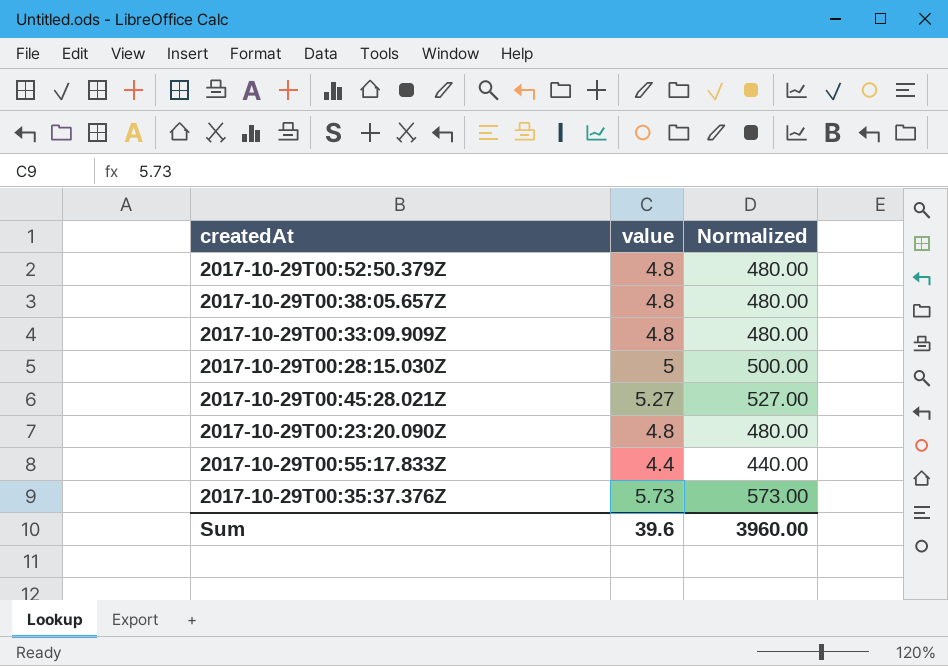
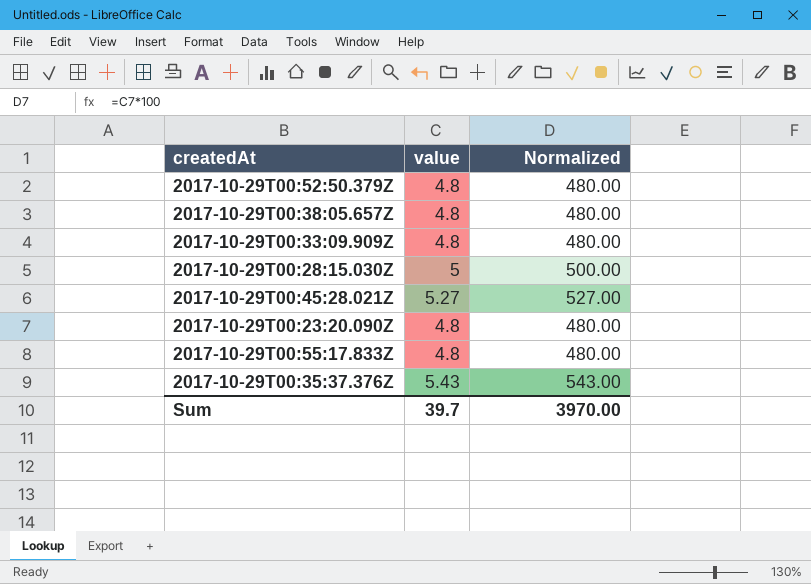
2017-10-29T00:55:17.833Z | value: 4.4 -> 4.8
2017-10-29T00:55:17.833Z | Normalized: 440.00 -> 480.00
2017-10-29T00:35:37.376Z | value: 5.73 -> 5.43
2017-10-29T00:35:37.376Z | Normalized: 573.00 -> 543.00
Sum | value: 39.6 -> 39.7
Sum | Normalized: 3960.00 -> 3970.00

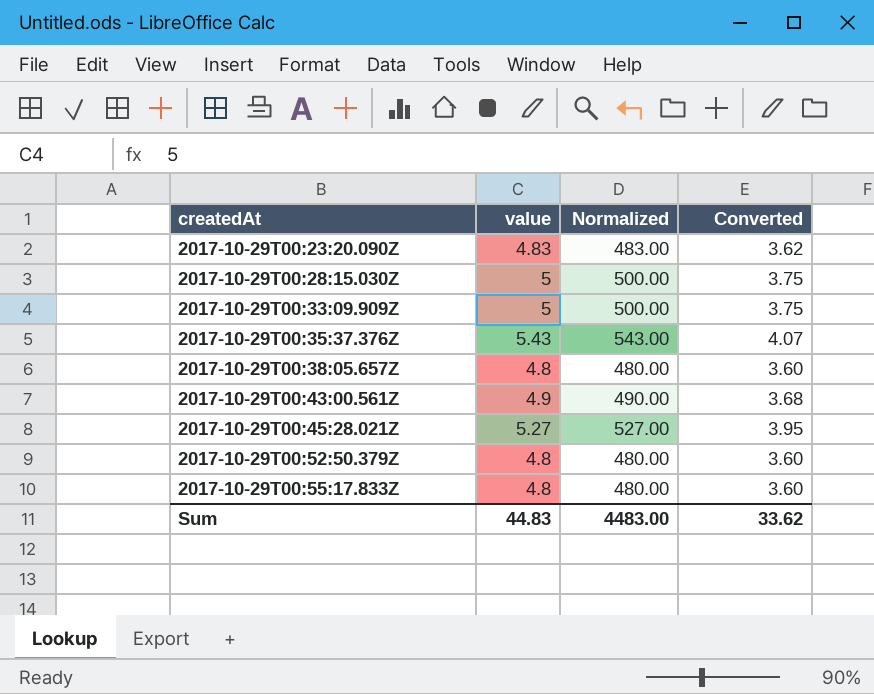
row order: none -> createdAt ascending
column Converted | formula: none -> [value] * 0.75
2017-10-29T00:23:20.090Z | value: 4.8 -> 4.83
2017-10-29T00:23:20.090Z | Normalized: 480.00 -> 483.00
2017-10-29T00:33:09.909Z | value: 4.8 -> 5
2017-10-29T00:33:09.909Z | Normalized: 480.00 -> 500.00
row 2017-10-29T00:43:00.561Z: none -> 4.9 | 490.00 | 3.68
Sum | value: 39.7 -> 44.83
Sum | Normalized: 3970.00 -> 4483.00

